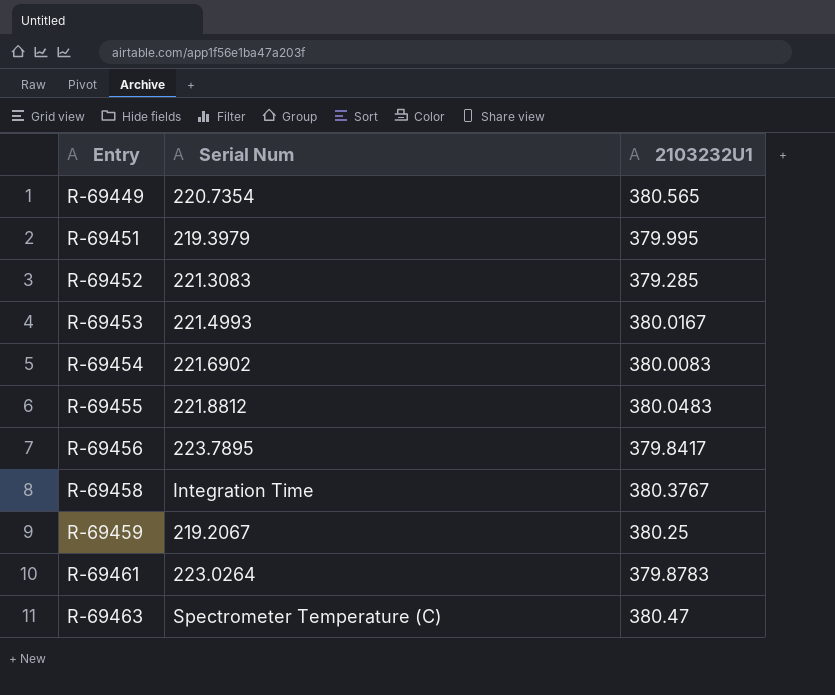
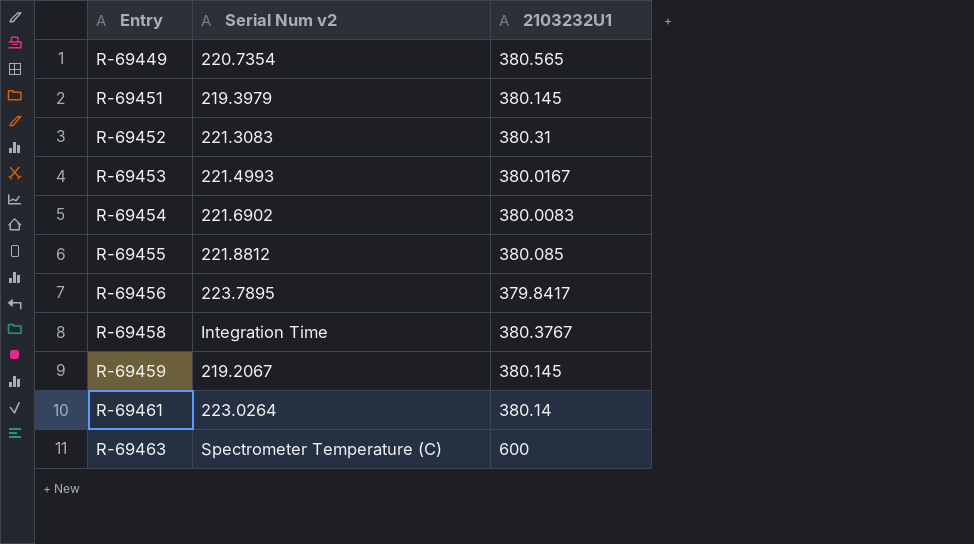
column name: Serial Num -> Serial Num v2
R-69451 | 2103232U1: 379.995 -> 380.145
R-69452 | 2103232U1: 379.285 -> 380.31
R-69455 | 2103232U1: 380.0483 -> 380.085
R-69459 | 2103232U1: 380.25 -> 380.145
R-69461 | 2103232U1: 379.8783 -> 380.14
R-69463 | 2103232U1: 380.47 -> 600

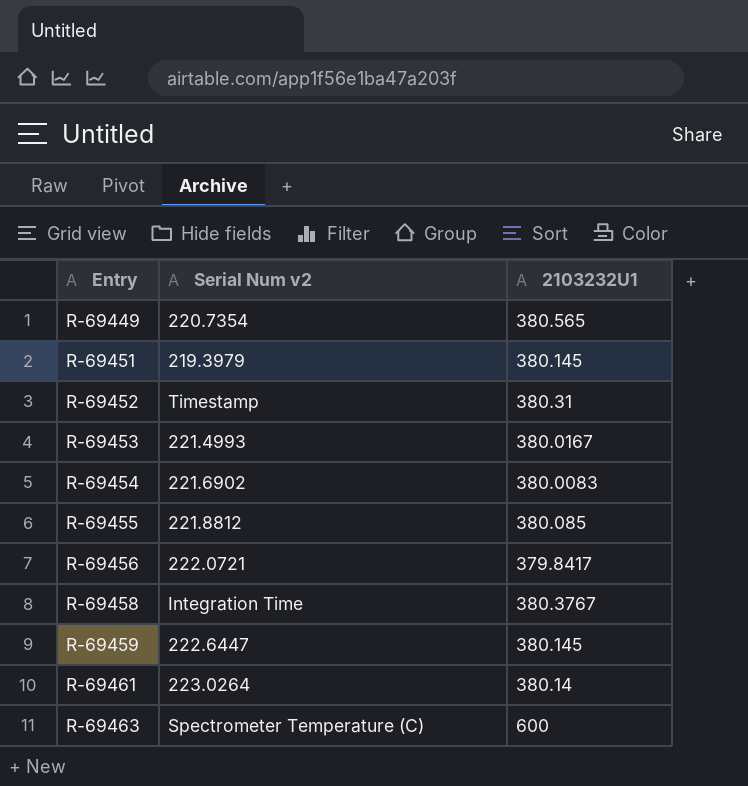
R-69452 | Serial Num v2: 221.3083 -> Timestamp
R-69456 | Serial Num v2: 223.7895 -> 222.0721
R-69459 | Serial Num v2: 219.2067 -> 222.6447

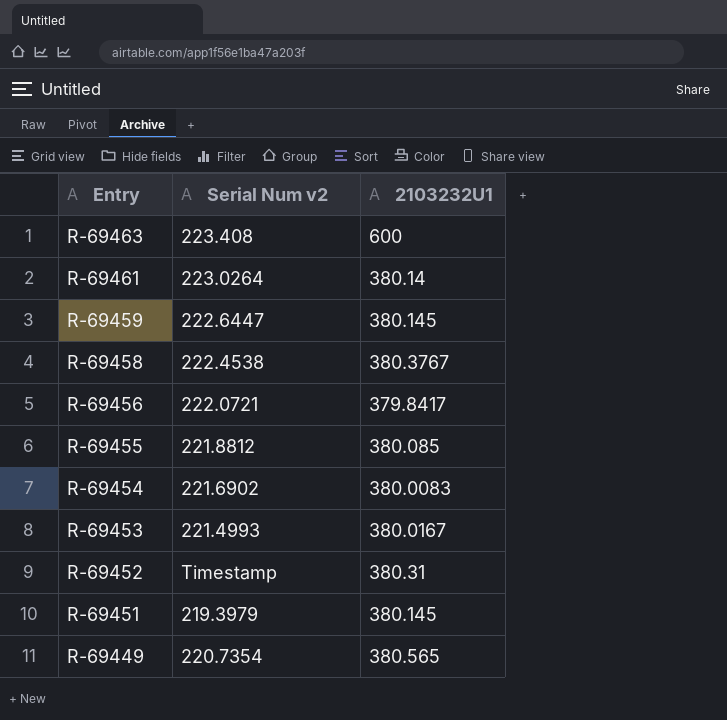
row order: Entry ascending -> Entry descending
R-69463 | Serial Num v2: Spectrometer Temperature (C) -> 223.408
R-69458 | Serial Num v2: Integration Time -> 222.4538

